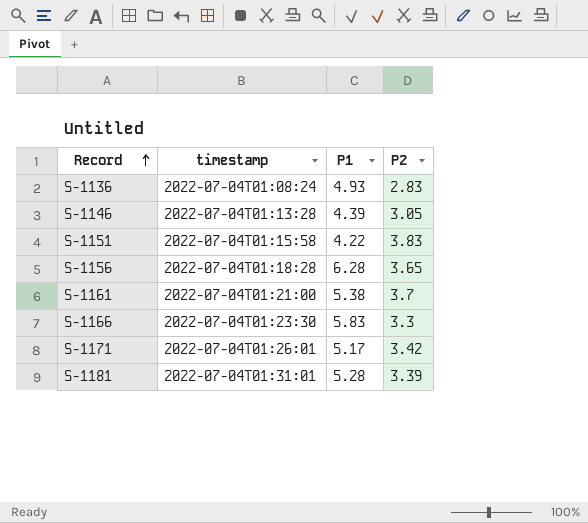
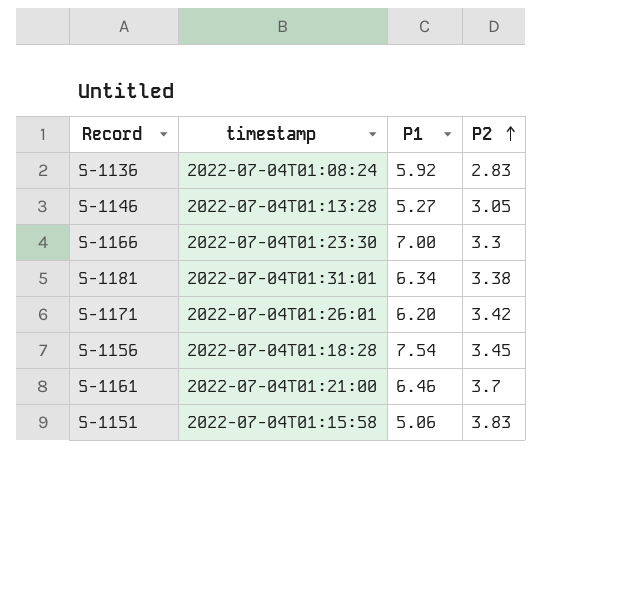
row order: Record ascending -> P2 ascending
S-1136 | P1: 4.93 -> 5.92
S-1146 | P1: 4.39 -> 5.27
S-1166 | P1: 5.83 -> 7.00
S-1181 | P1: 5.28 -> 6.34
S-1181 | P2: 3.39 -> 3.38
S-1171 | P1: 5.17 -> 6.20
S-1156 | P1: 6.28 -> 7.54
S-1156 | P2: 3.65 -> 3.45
S-1161 | P1: 5.38 -> 6.46
S-1151 | P1: 4.22 -> 5.06

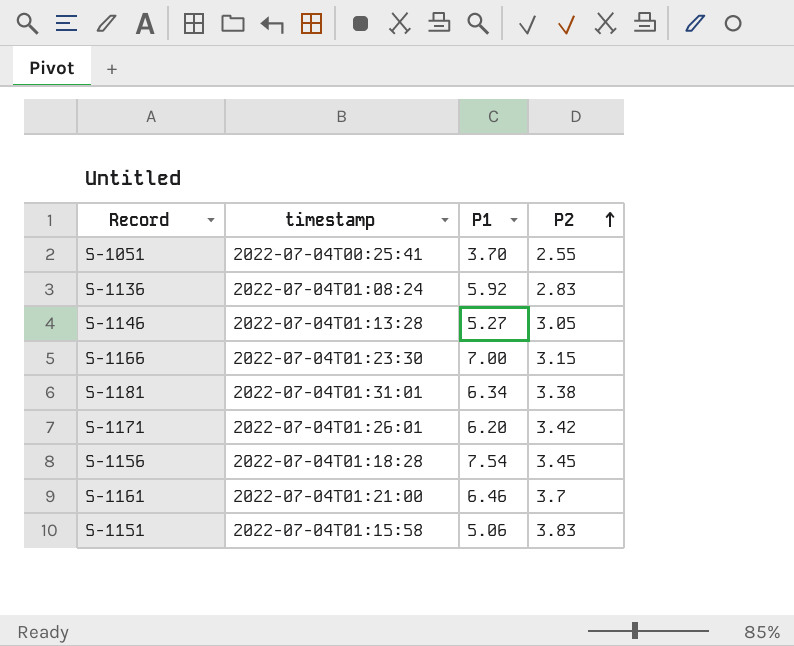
row S-1051: none -> 2022-07-04T00:25:41 | 3.70 | 2.55
S-1166 | P2: 3.3 -> 3.15

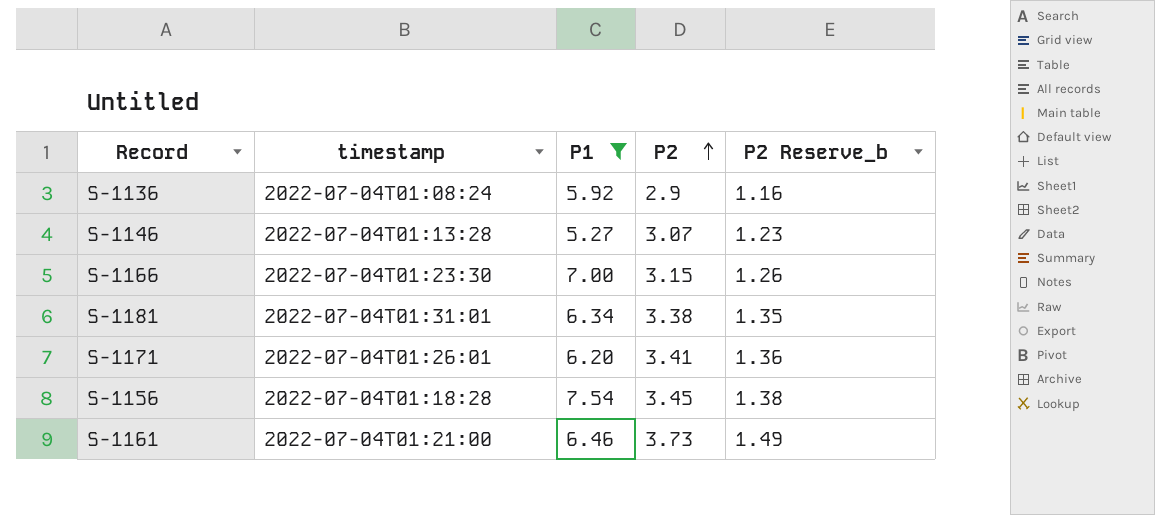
filter: none -> P1 >= 5.27
column P2 Reserve_b | formula: none -> [P2] * 0.4
S-1136 | P2: 2.83 -> 2.9
S-1146 | P2: 3.05 -> 3.07
S-1171 | P2: 3.42 -> 3.41
S-1161 | P2: 3.7 -> 3.73

